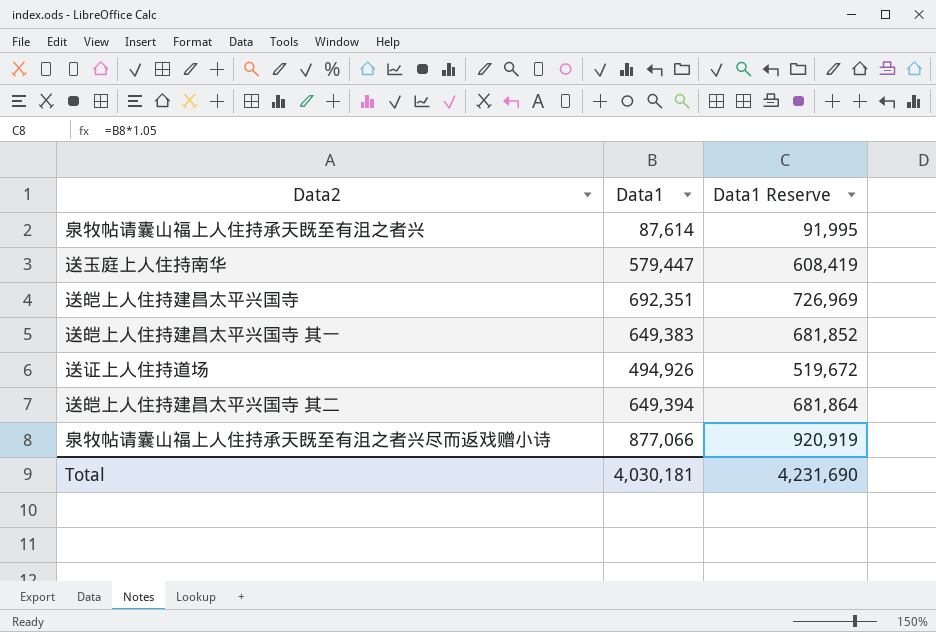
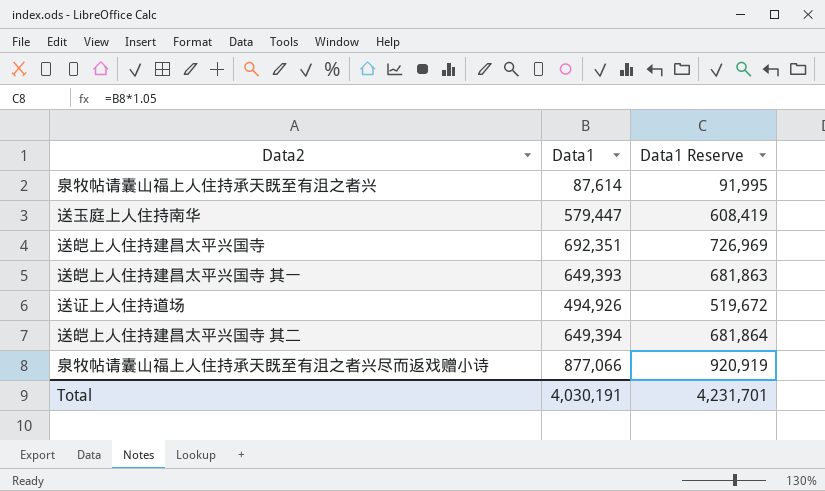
送皑上人住持建昌太平兴国寺 其一 | Data1: 649,383 -> 649,393
送皑上人住持建昌太平兴国寺 其一 | Data1 Reserve: 681,852 -> 681,863
Total | Data1: 4,030,181 -> 4,030,191
Total | Data1 Reserve: 4,231,690 -> 4,231,701

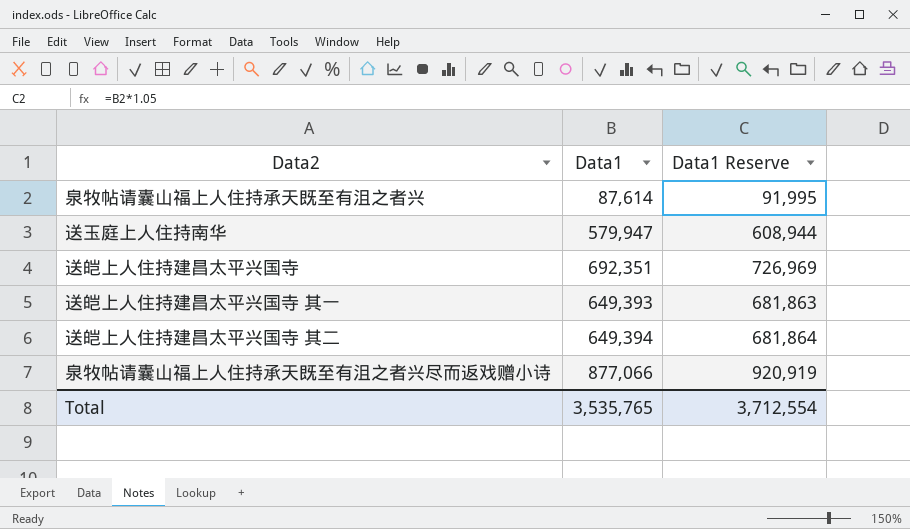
row 送证上人住持道场: 494,926 | 519,672 -> none
送玉庭上人住持南华 | Data1: 579,447 -> 579,947
送玉庭上人住持南华 | Data1 Reserve: 608,419 -> 608,944
Total | Data1: 4,030,191 -> 3,535,765
Total | Data1 Reserve: 4,231,701 -> 3,712,554

